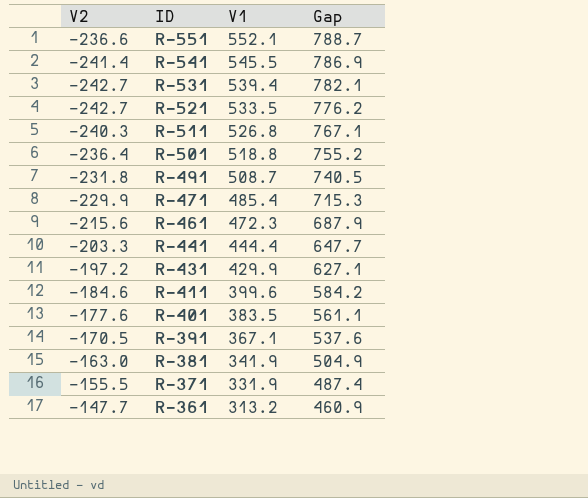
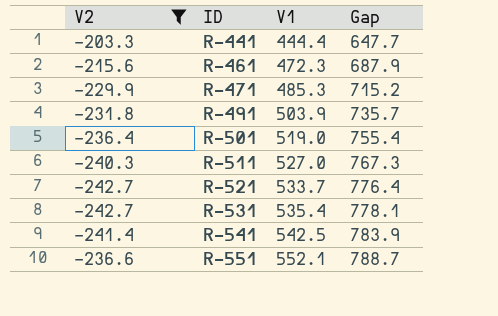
filter: none -> V2 <= -203.3
row order: ID descending -> ID ascending
R-471 | V1: 485.4 -> 485.3
R-471 | Gap: 715.3 -> 715.2
R-491 | V1: 508.7 -> 503.9
R-491 | Gap: 740.5 -> 735.7
R-501 | V1: 518.8 -> 519.0
R-501 | Gap: 755.2 -> 755.4
R-511 | V1: 526.8 -> 527.0
R-511 | Gap: 767.1 -> 767.3
R-521 | V1: 533.5 -> 533.7
R-521 | Gap: 776.2 -> 776.4
R-531 | V1: 539.4 -> 535.4
R-531 | Gap: 782.1 -> 778.1
R-541 | V1: 545.5 -> 542.5
R-541 | Gap: 786.9 -> 783.9

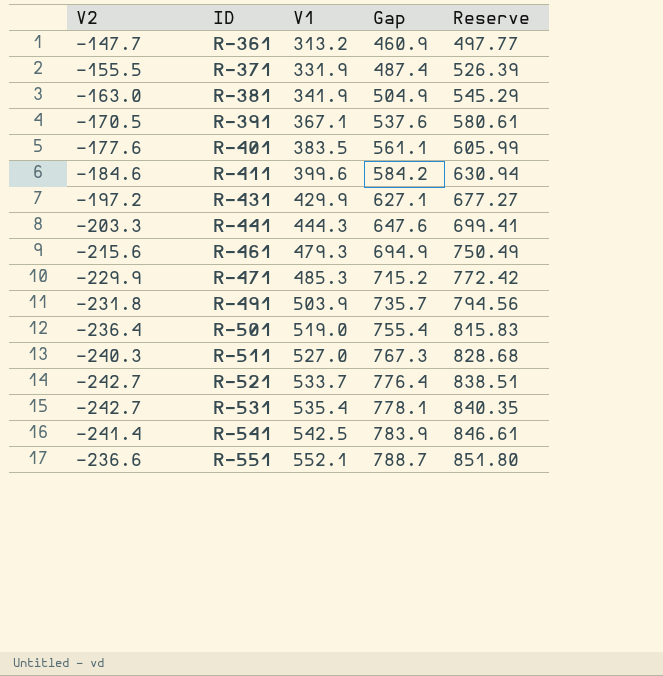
filter: V2 <= -203.3 -> none
column Reserve | formula: none -> [Gap] * 1.08
R-441 | V1: 444.4 -> 444.3
R-441 | Gap: 647.7 -> 647.6
R-461 | V1: 472.3 -> 479.3
R-461 | Gap: 687.9 -> 694.9

